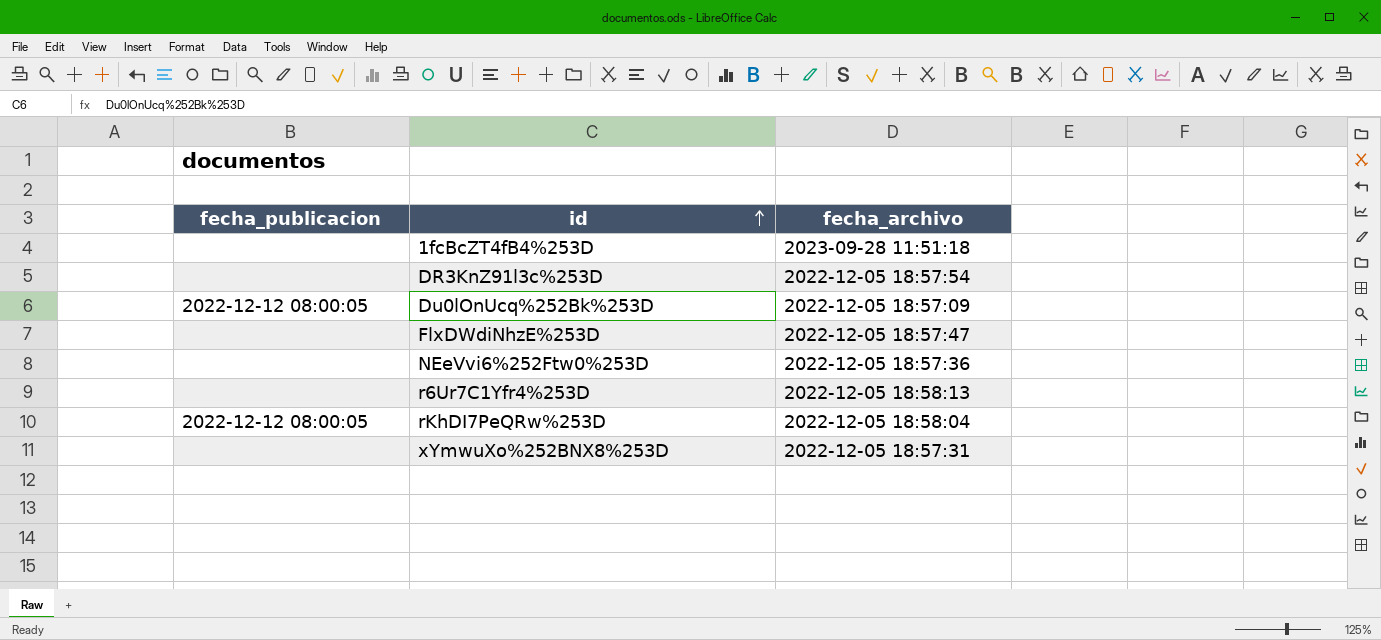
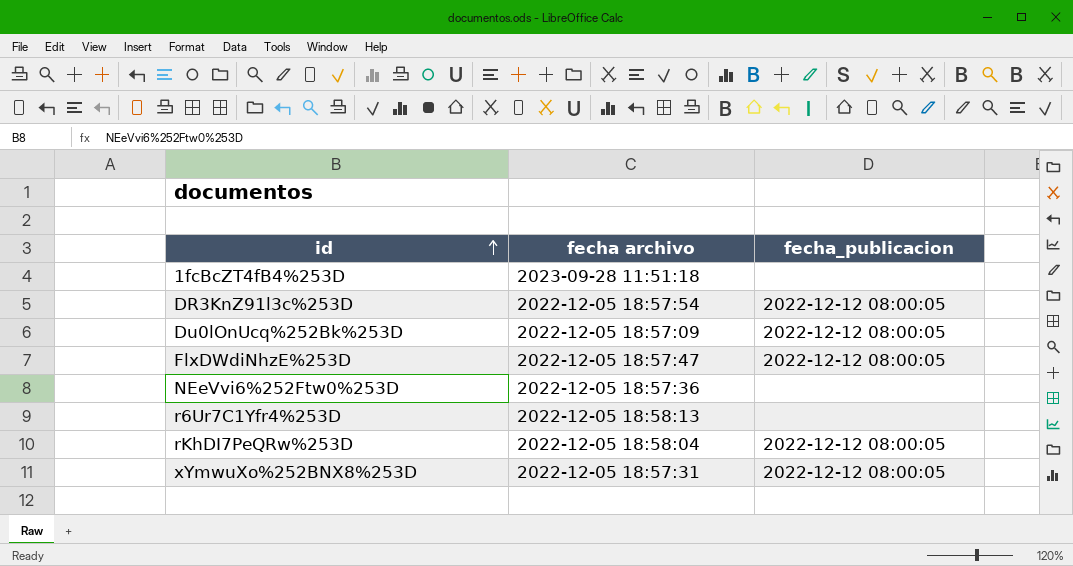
column name: fecha_archivo -> fecha archivo
column fecha_publicacion | position: 1 -> 3
DR3KnZ91l3c%253D | fecha_publicacion: none -> 2022-12-12 08:00:05
FlxDWdiNhzE%253D | fecha_publicacion: none -> 2022-12-12 08:00:05
xYmwuXo%252BNX8%253D | fecha_publicacion: none -> 2022-12-12 08:00:05

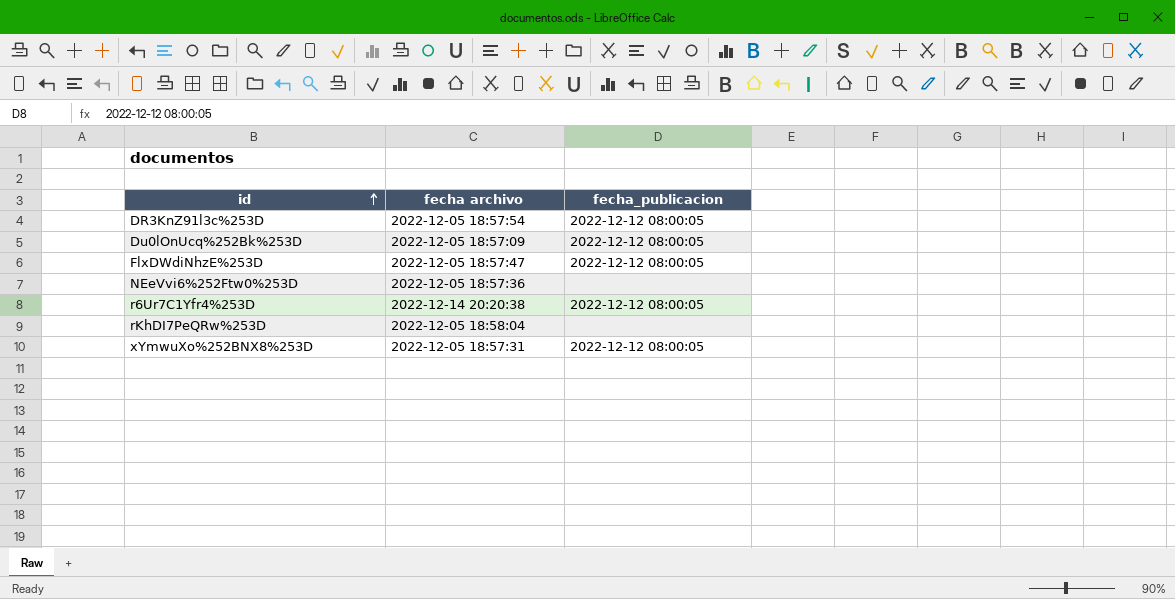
row 1fcBcZT4fB4%253D: 2023-09-28 11:51:18 | none -> none
r6Ur7C1Yfr4%253D | fecha archivo: 2022-12-05 18:58:13 -> 2022-12-14 20:20:38
r6Ur7C1Yfr4%253D | fecha_publicacion: none -> 2022-12-12 08:00:05
rKhDI7PeQRw%253D | fecha_publicacion: 2022-12-12 08:00:05 -> none

